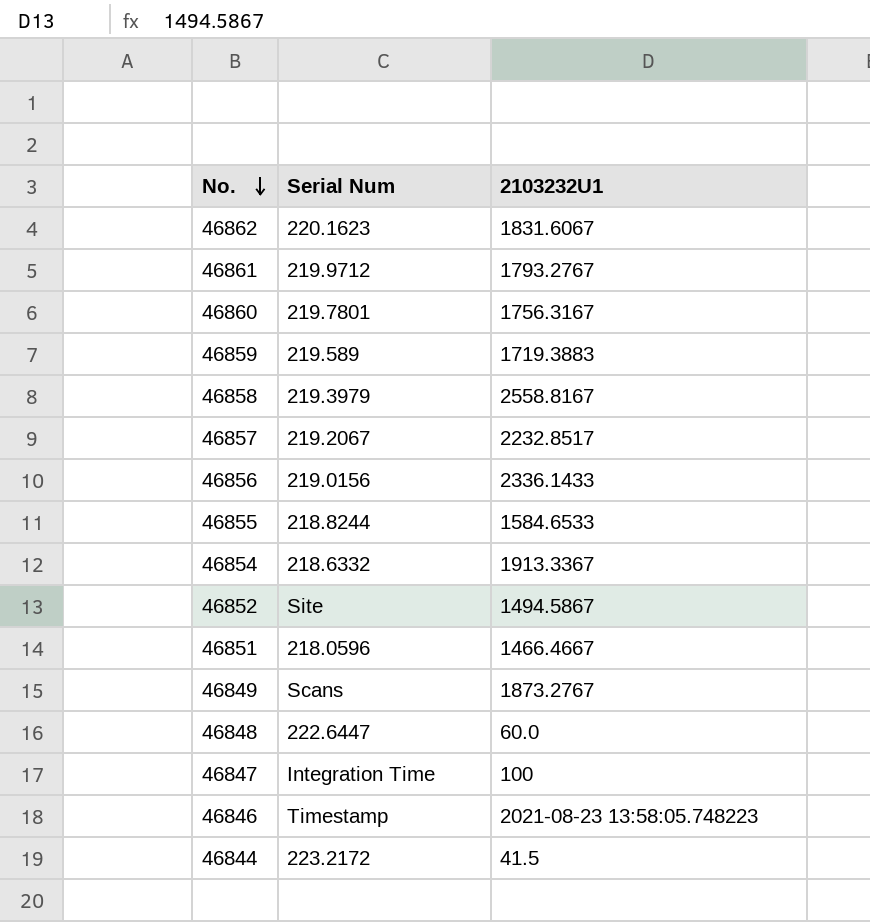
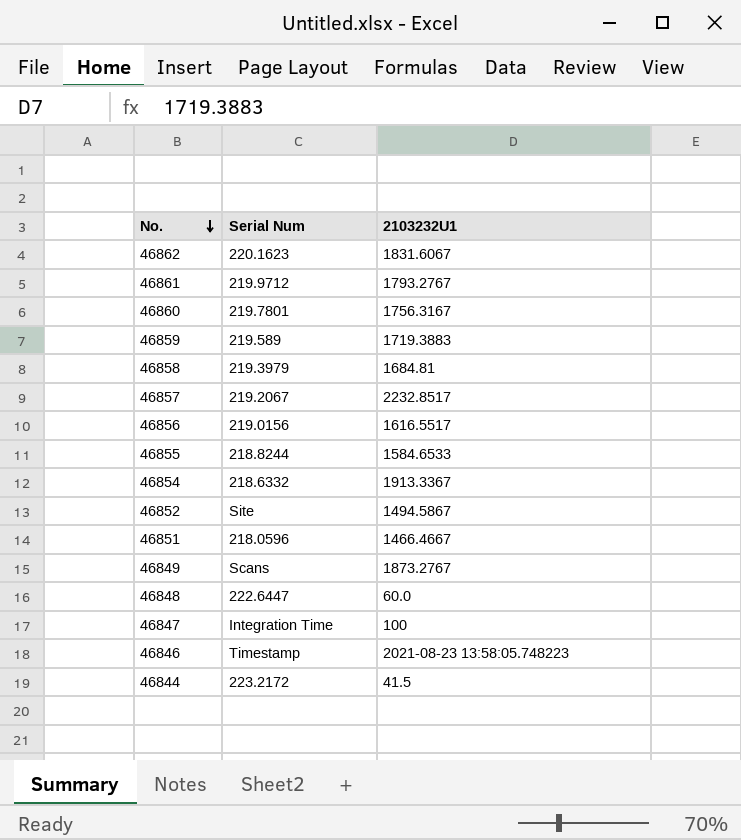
46858 | 2103232U1: 2558.8167 -> 1684.81
46856 | 2103232U1: 2336.1433 -> 1616.5517

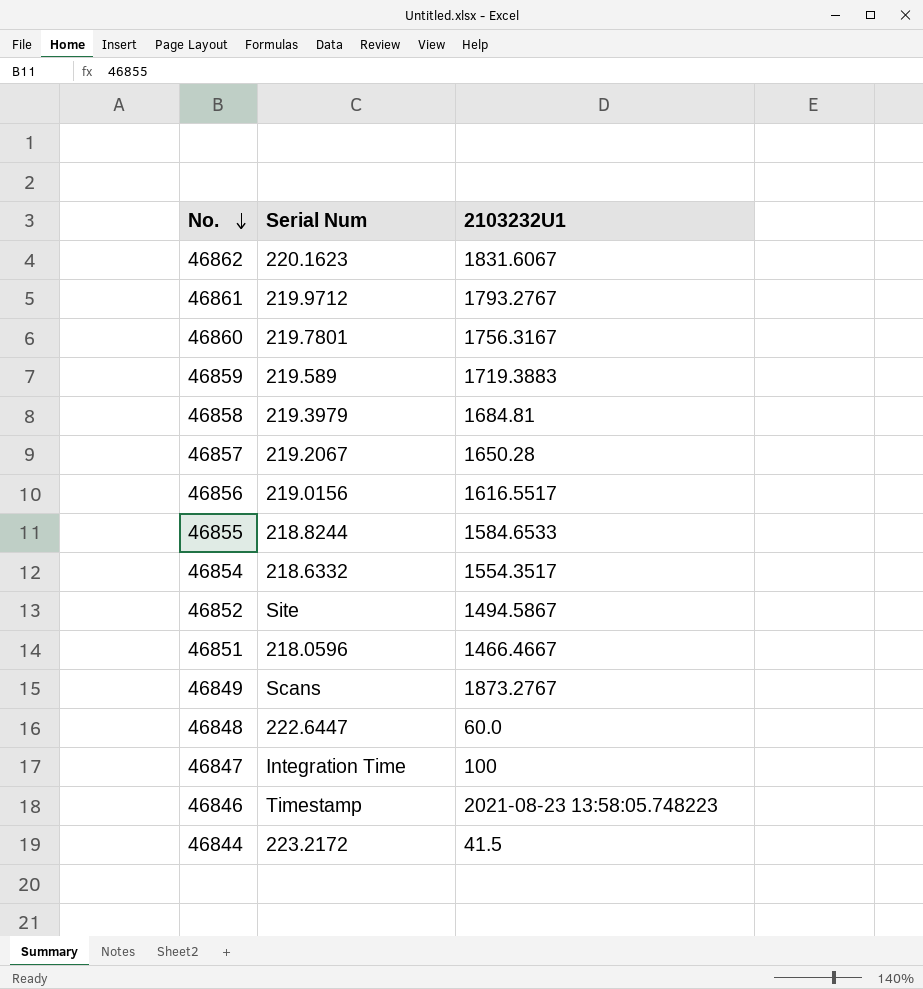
46857 | 2103232U1: 2232.8517 -> 1650.28
46854 | 2103232U1: 1913.3367 -> 1554.3517

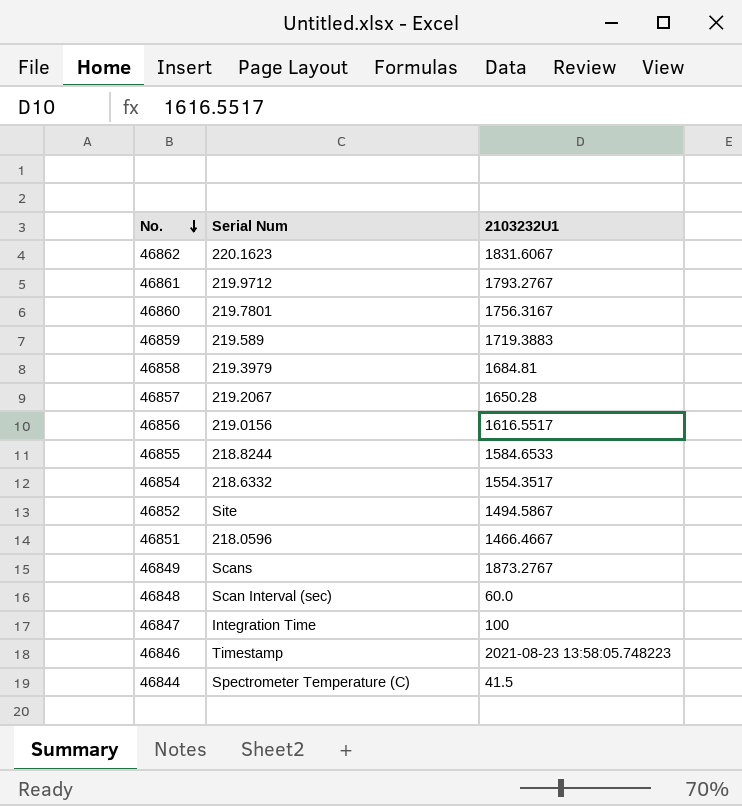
46848 | Serial Num: 222.6447 -> Scan Interval (sec)
46844 | Serial Num: 223.2172 -> Spectrometer Temperature (C)

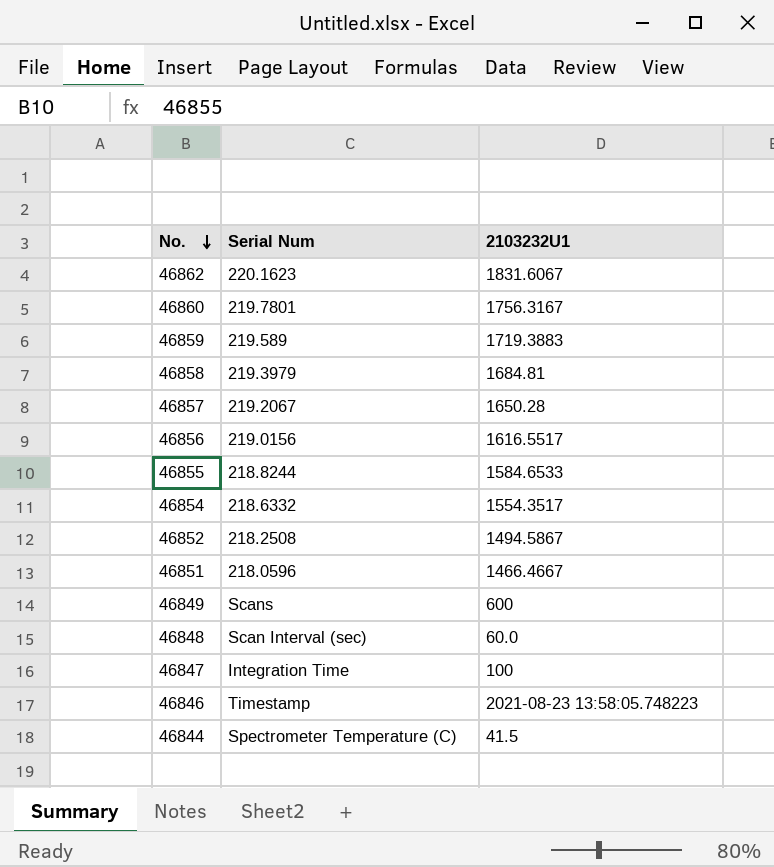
row 46861: 219.9712 | 1793.2767 -> none
46852 | Serial Num: Site -> 218.2508
46849 | 2103232U1: 1873.2767 -> 600

